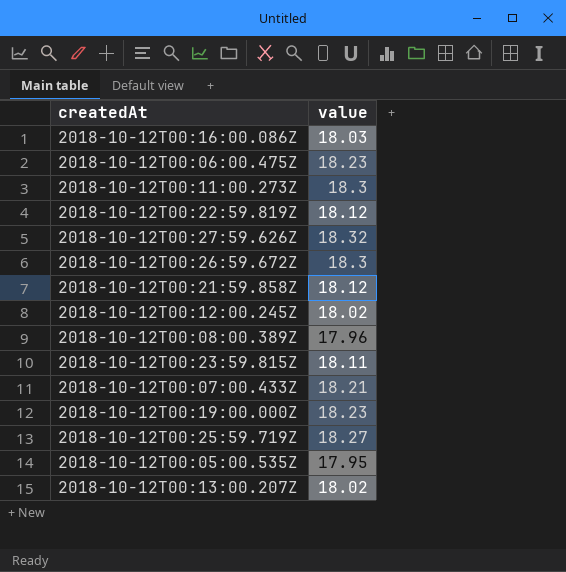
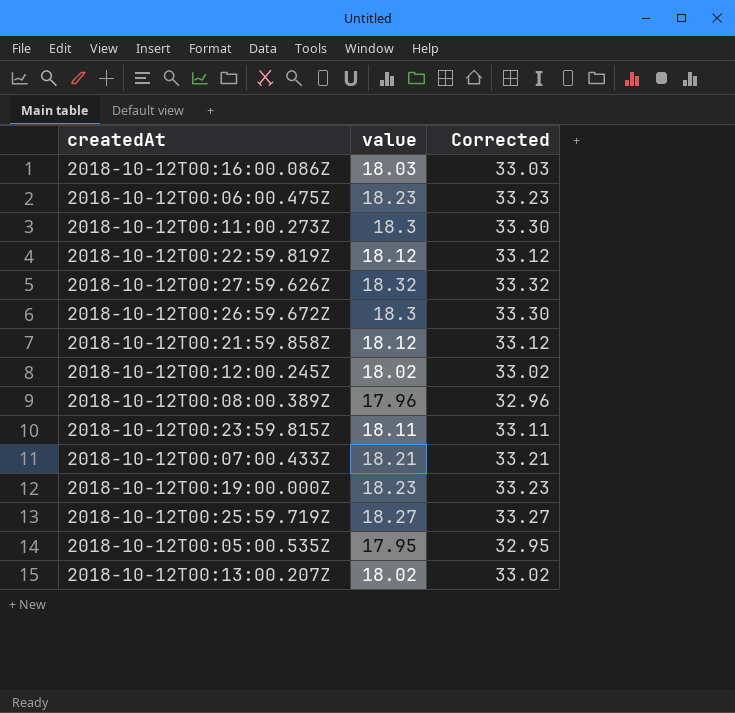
column Corrected | formula: none -> [value] + 15

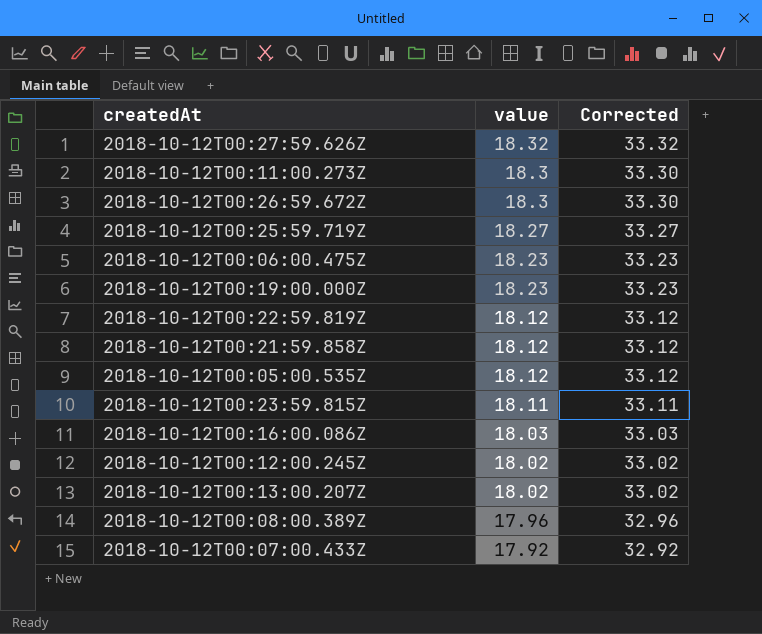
row order: none -> value descending
2018-10-12T00:05:00.535Z | value: 17.95 -> 18.12
2018-10-12T00:05:00.535Z | Corrected: 32.95 -> 33.12
2018-10-12T00:07:00.433Z | value: 18.21 -> 17.92
2018-10-12T00:07:00.433Z | Corrected: 33.21 -> 32.92

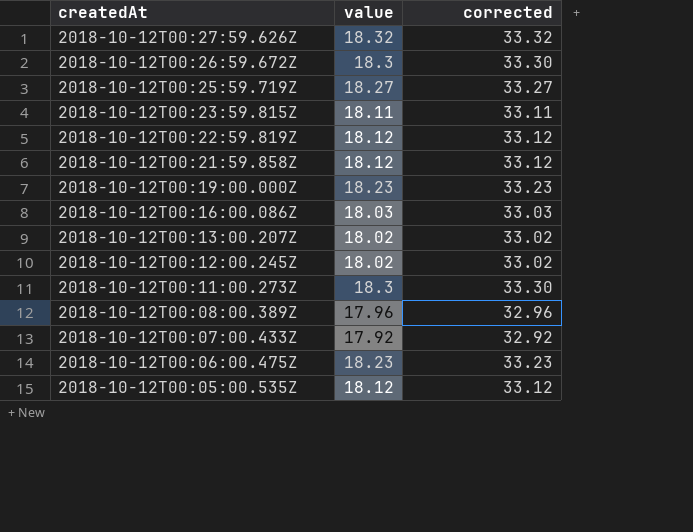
row order: value descending -> createdAt descending
column name: Corrected -> corrected

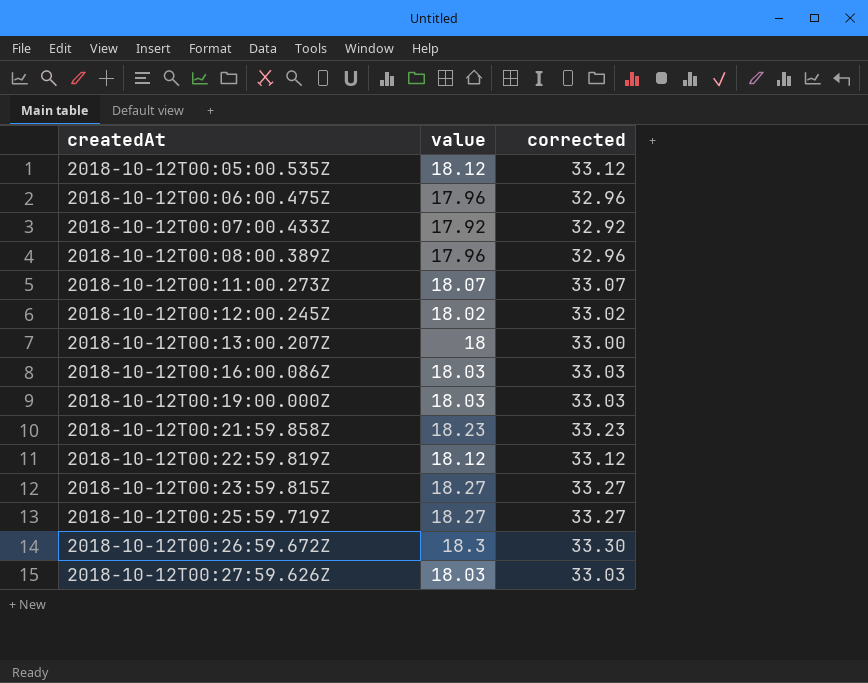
row order: createdAt descending -> createdAt ascending
2018-10-12T00:06:00.475Z | value: 18.23 -> 17.96
2018-10-12T00:06:00.475Z | corrected: 33.23 -> 32.96
2018-10-12T00:11:00.273Z | value: 18.3 -> 18.07
2018-10-12T00:11:00.273Z | corrected: 33.30 -> 33.07
2018-10-12T00:13:00.207Z | value: 18.02 -> 18
2018-10-12T00:13:00.207Z | corrected: 33.02 -> 33.00
2018-10-12T00:19:00.000Z | value: 18.23 -> 18.03
2018-10-12T00:19:00.000Z | corrected: 33.23 -> 33.03
2018-10-12T00:21:59.858Z | value: 18.12 -> 18.23
2018-10-12T00:21:59.858Z | corrected: 33.12 -> 33.23
2018-10-12T00:23:59.815Z | value: 18.11 -> 18.27
2018-10-12T00:23:59.815Z | corrected: 33.11 -> 33.27
2018-10-12T00:27:59.626Z | value: 18.32 -> 18.03
2018-10-12T00:27:59.626Z | corrected: 33.32 -> 33.03

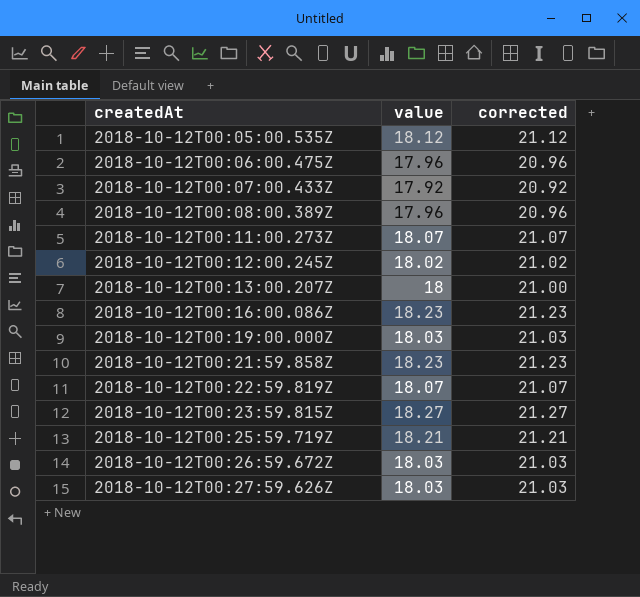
column corrected | formula: [value] + 15 -> [value] + 3
2018-10-12T00:16:00.086Z | value: 18.03 -> 18.23
2018-10-12T00:22:59.819Z | value: 18.12 -> 18.07
2018-10-12T00:25:59.719Z | value: 18.27 -> 18.21
2018-10-12T00:26:59.672Z | value: 18.3 -> 18.03

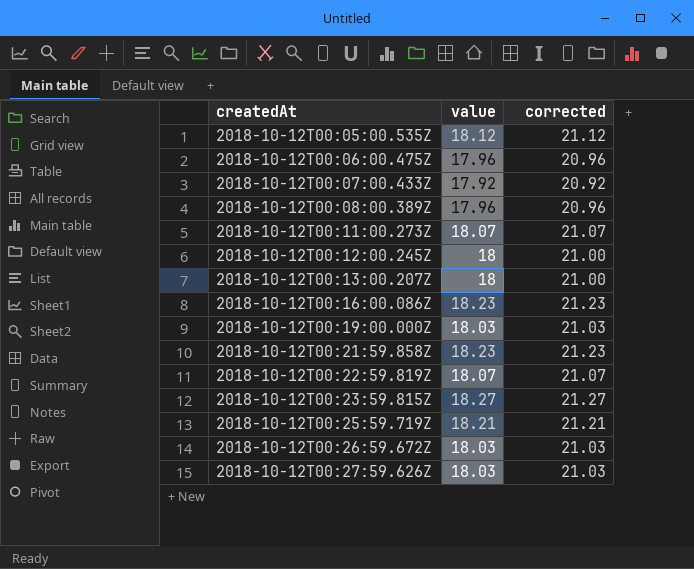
2018-10-12T00:12:00.245Z | value: 18.02 -> 18
2018-10-12T00:12:00.245Z | corrected: 21.02 -> 21.00

